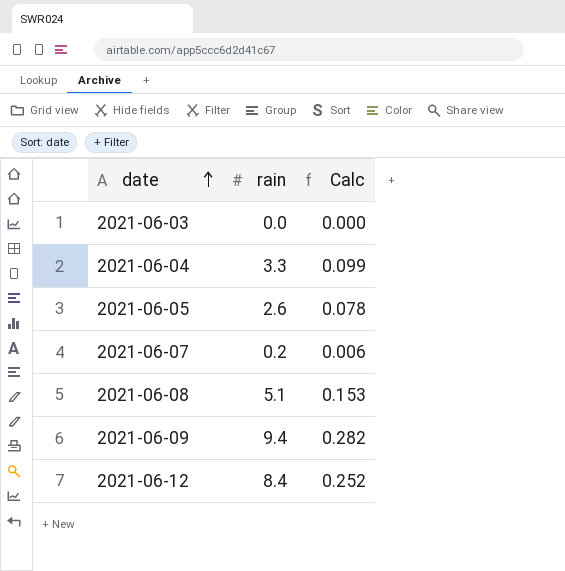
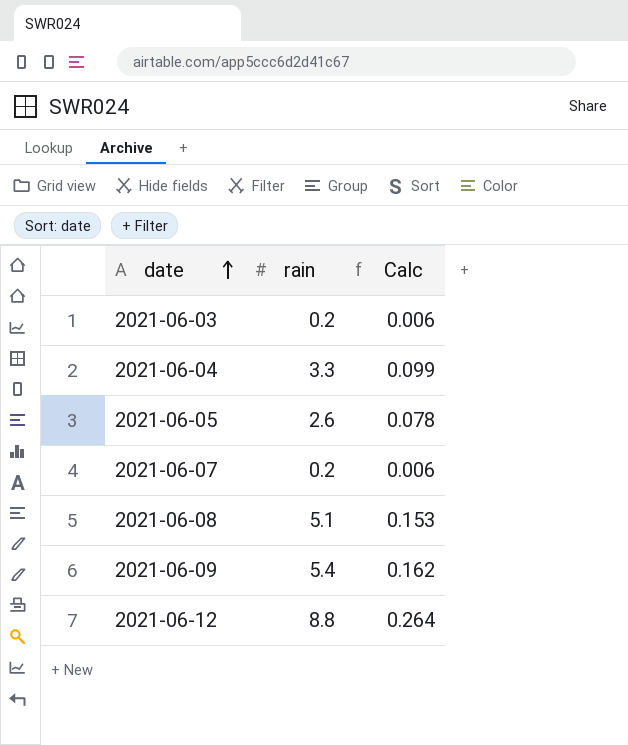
2021-06-03 | rain: 0.0 -> 0.2
2021-06-03 | Calc: 0.000 -> 0.006
2021-06-09 | rain: 9.4 -> 5.4
2021-06-09 | Calc: 0.282 -> 0.162
2021-06-12 | rain: 8.4 -> 8.8
2021-06-12 | Calc: 0.252 -> 0.264

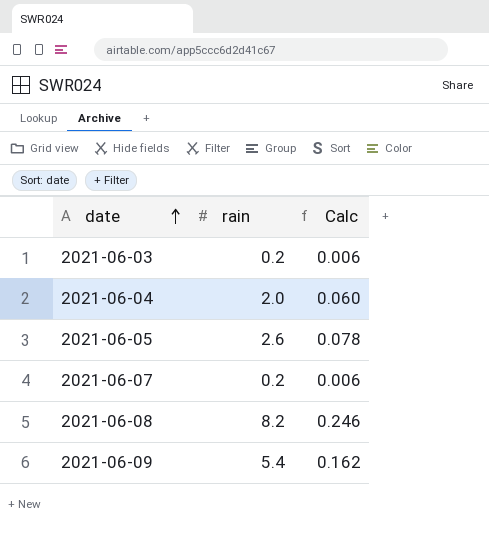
row 2021-06-12: 8.8 | 0.264 -> none
2021-06-04 | rain: 3.3 -> 2.0
2021-06-04 | Calc: 0.099 -> 0.060
2021-06-08 | rain: 5.1 -> 8.2
2021-06-08 | Calc: 0.153 -> 0.246

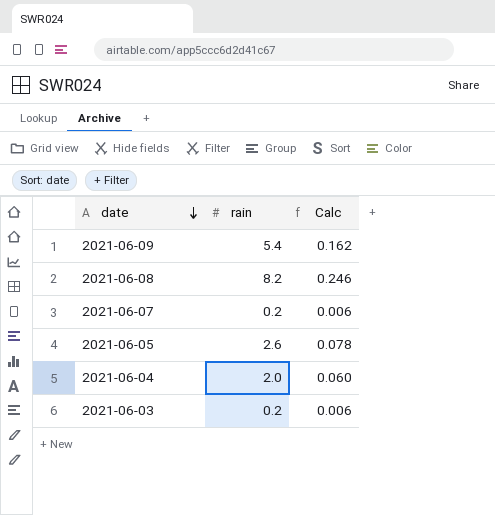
row order: date ascending -> date descending

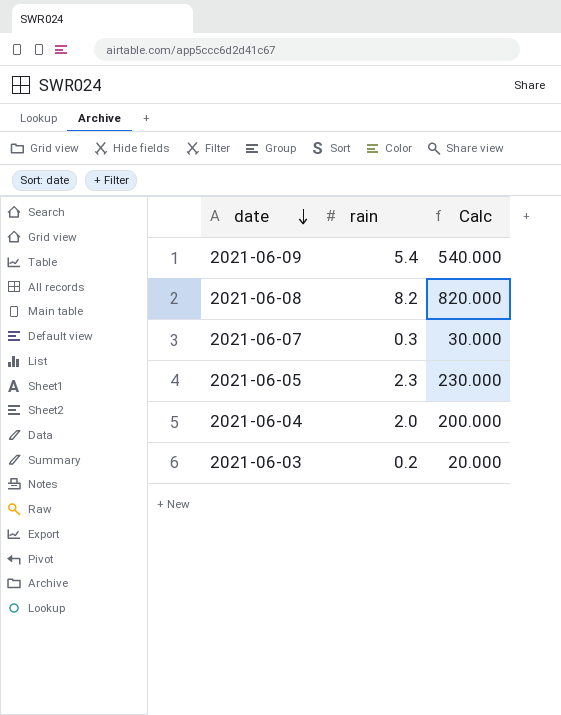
column Calc | formula: [rain] * 0.03 -> [rain] * 100
2021-06-07 | rain: 0.2 -> 0.3
2021-06-05 | rain: 2.6 -> 2.3

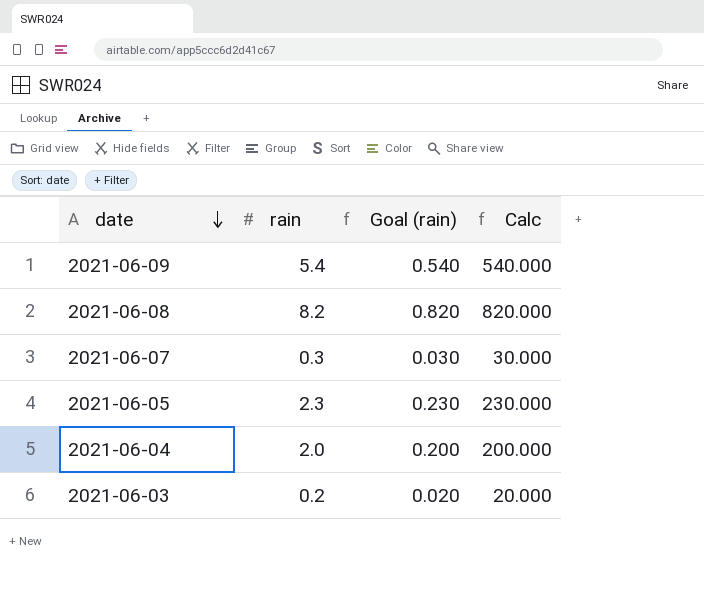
column Goal (rain) | formula: none -> [rain] * 0.1

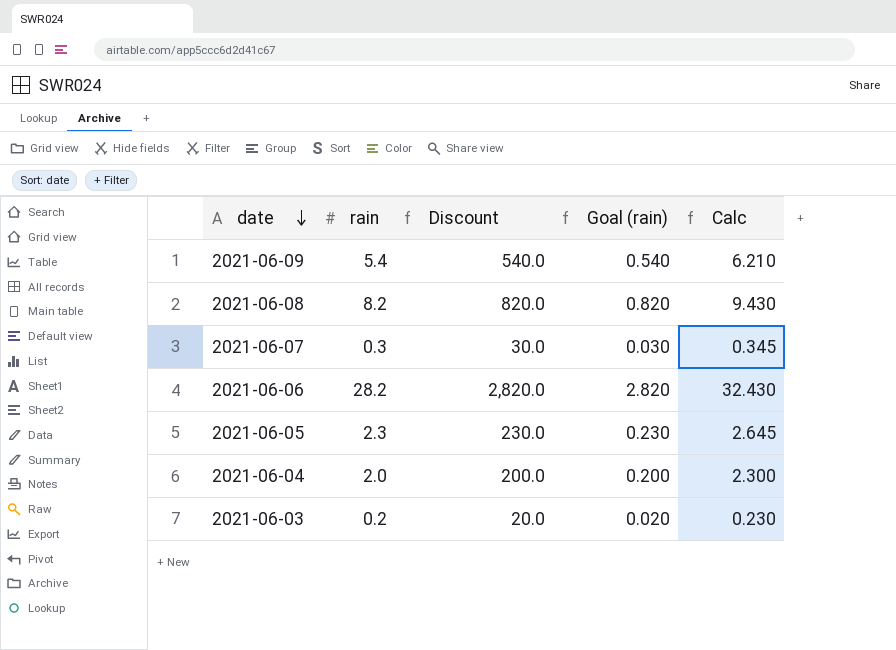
column Discount | formula: none -> [rain] * 100
column Calc | formula: [rain] * 100 -> [rain] * 1.15
row 2021-06-06: none -> 28.2 | 2,820.0 | 2.820 | 32.430

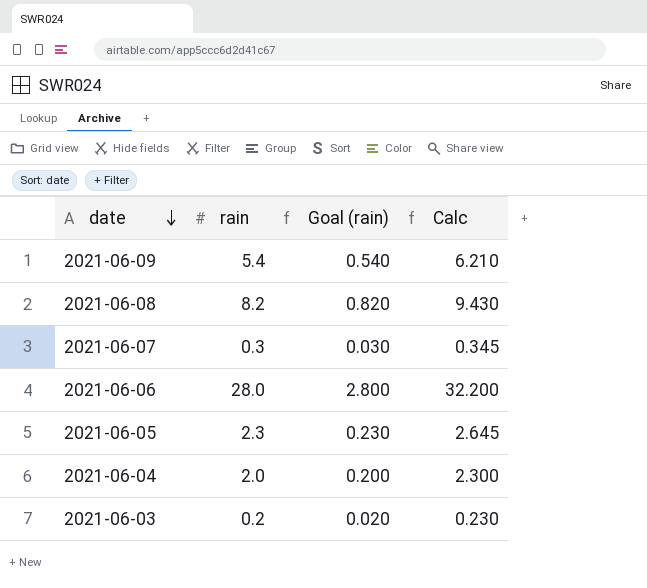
column Discount | formula: [rain] * 100 -> none
2021-06-06 | rain: 28.2 -> 28.0
2021-06-06 | Goal (rain): 2.820 -> 2.800
2021-06-06 | Calc: 32.430 -> 32.200

